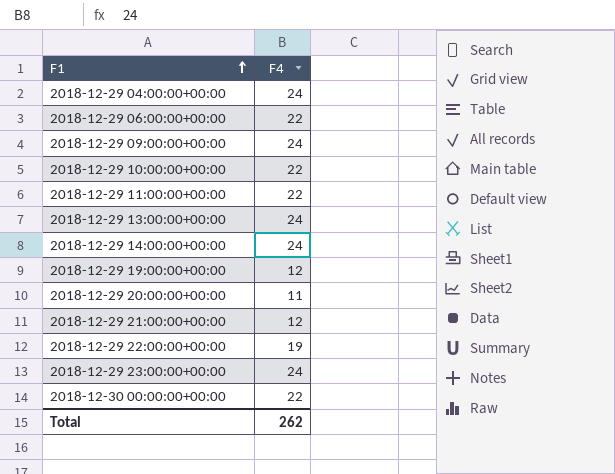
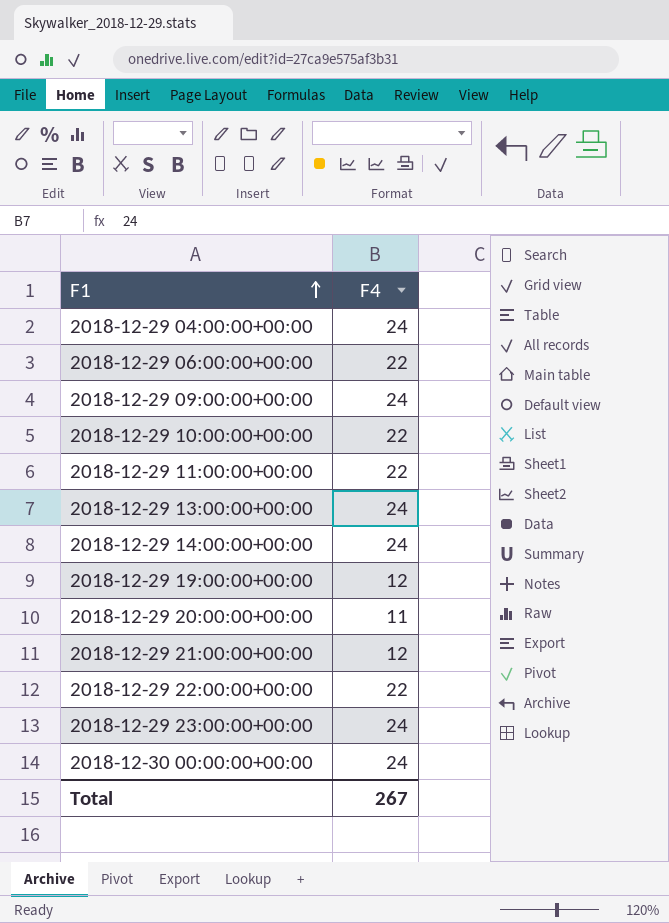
2018-12-29 22:00:00+00:00 | F4: 19 -> 22
2018-12-30 00:00:00+00:00 | F4: 22 -> 24
Total | F4: 262 -> 267

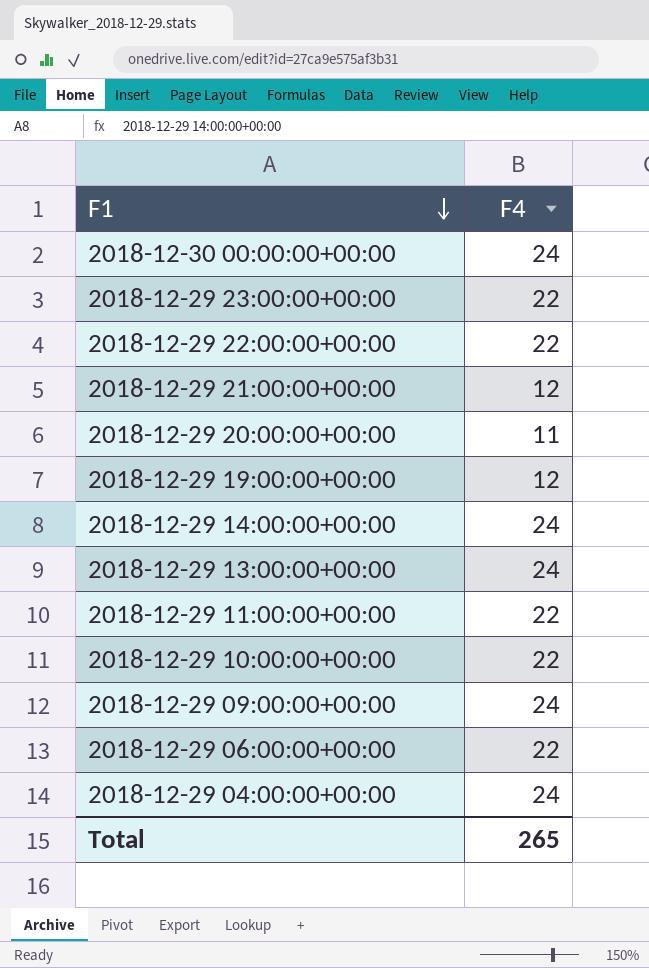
row order: F1 ascending -> F1 descending
2018-12-29 23:00:00+00:00 | F4: 24 -> 22
Total | F4: 267 -> 265

